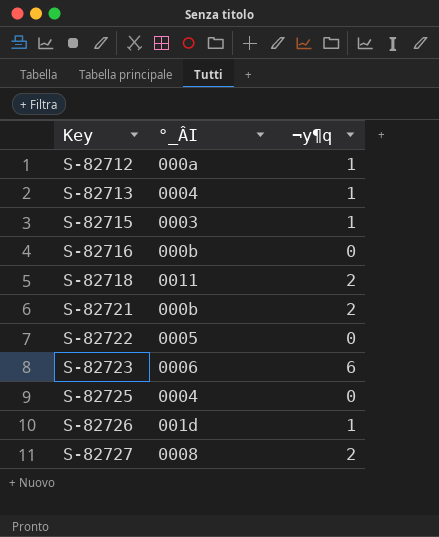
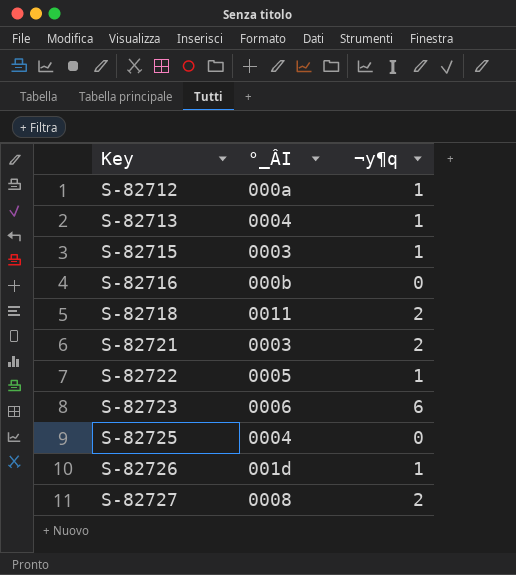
S-82721 | °_ÂI: 000b -> 0003
S-82722 | ¬y¶q: 0 -> 1

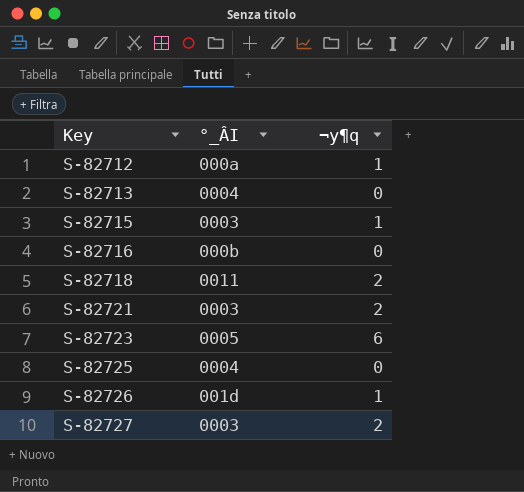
row S-82722: 0005 | 1 -> none
S-82713 | ¬y¶q: 1 -> 0
S-82723 | °_ÂI: 0006 -> 0005
S-82727 | °_ÂI: 0008 -> 0003

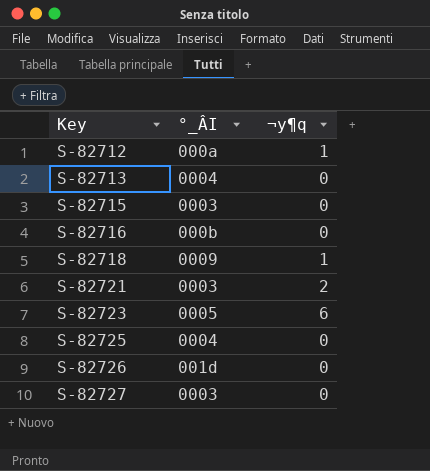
S-82715 | ¬y¶q: 1 -> 0
S-82718 | °_ÂI: 0011 -> 0009
S-82718 | ¬y¶q: 2 -> 1
S-82726 | ¬y¶q: 1 -> 0
S-82727 | ¬y¶q: 2 -> 0

